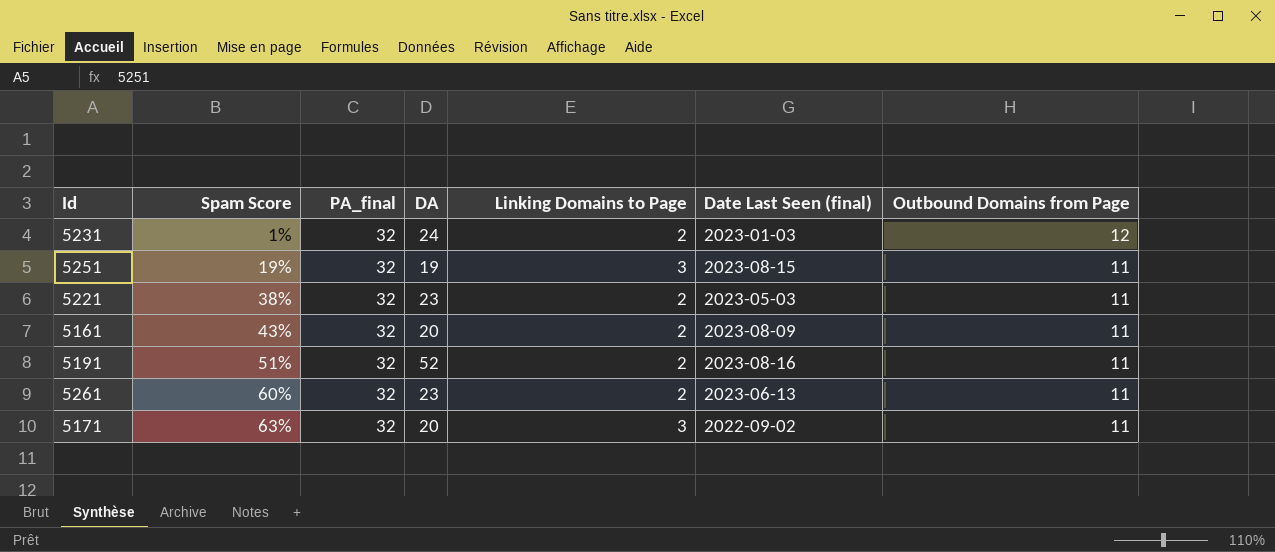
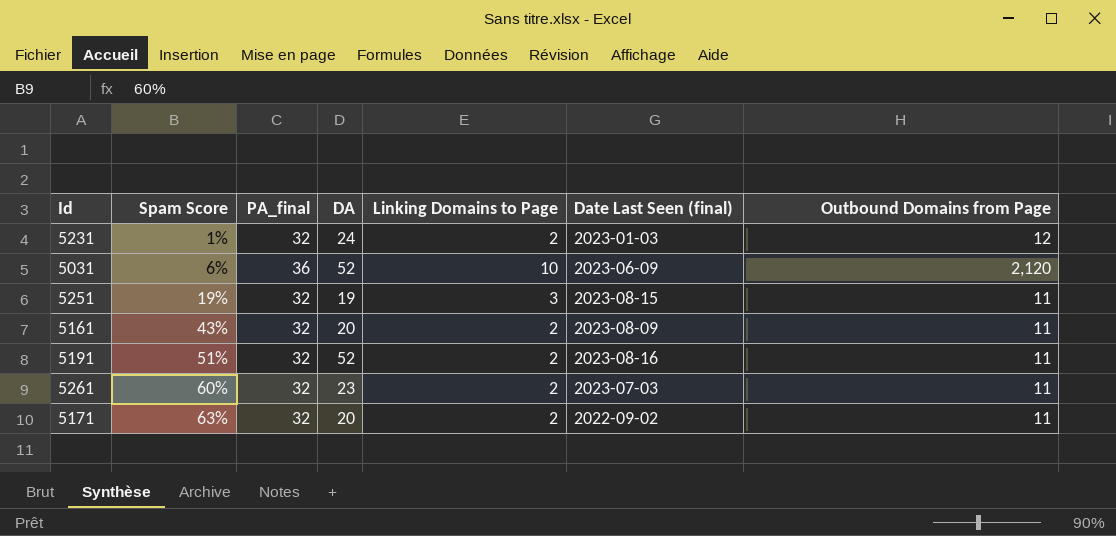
row 5221: 38% | 32 | 23 | 2 | 2023-05-03 | 11 -> none
row 5031: none -> 6% | 36 | 52 | 10 | 2023-06-09 | 2,120
5261 | Date Last Seen (final): 2023-06-13 -> 2023-07-03
5171 | Linking Domains to Page: 3 -> 2

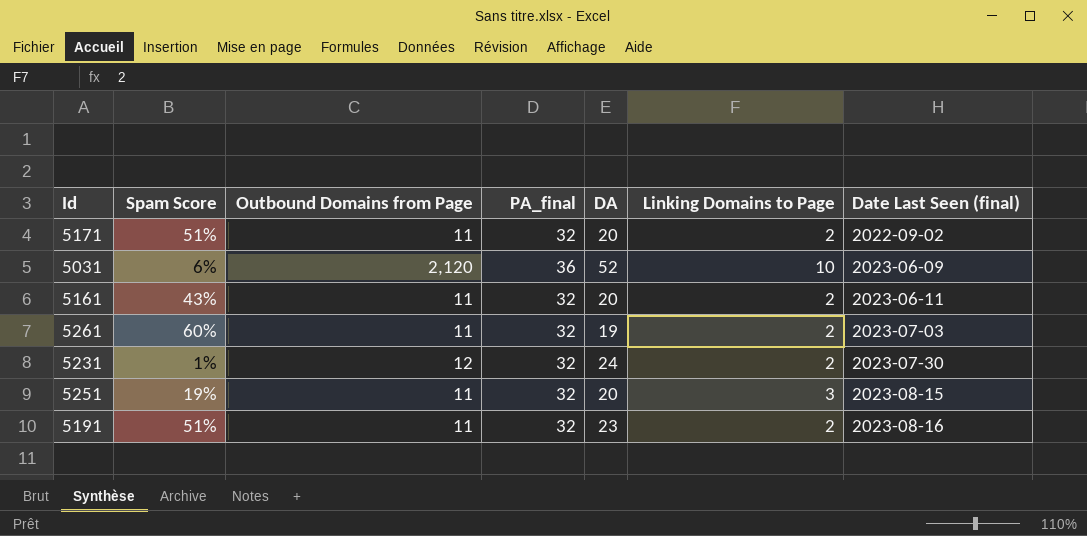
row order: Spam Score ascending -> Date Last Seen (final) ascending
column Outbound Domains from Page | position: 7 -> 3
5171 | Spam Score: 63% -> 51%
5161 | Date Last Seen (final): 2023-08-09 -> 2023-06-11
5261 | DA: 23 -> 19
5231 | Date Last Seen (final): 2023-01-03 -> 2023-07-30
5251 | DA: 19 -> 20
5191 | DA: 52 -> 23

